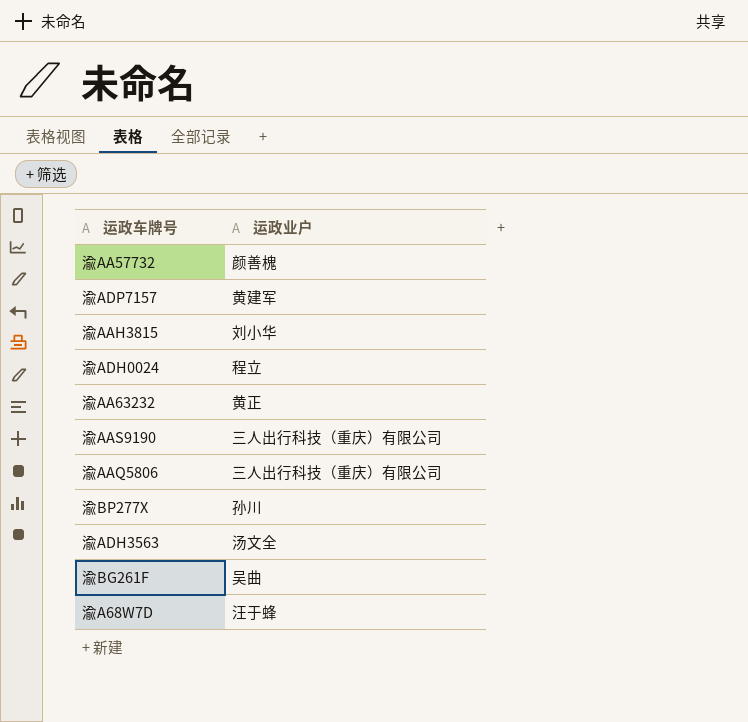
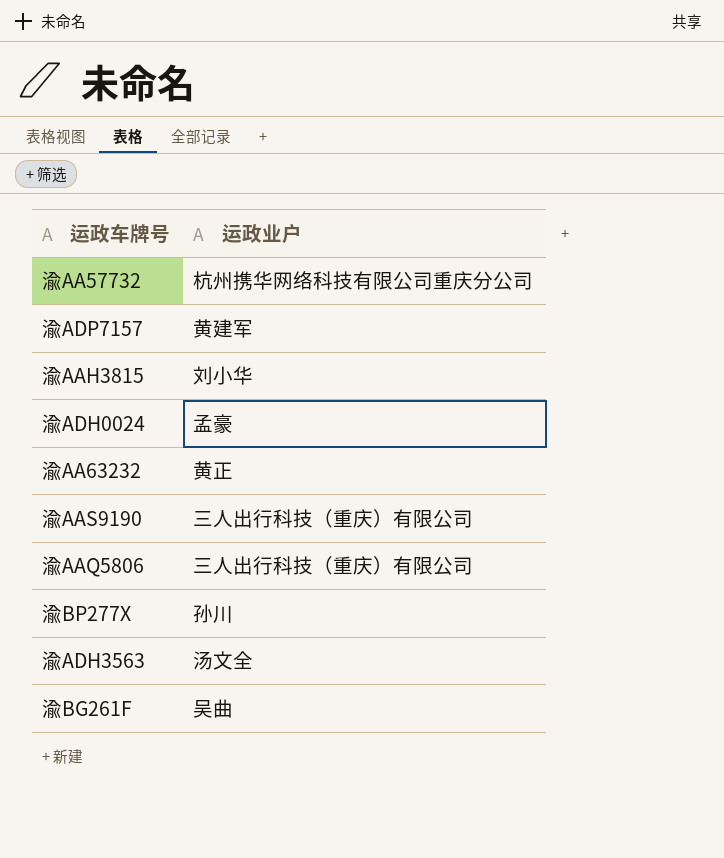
row 渝A68W7D: 汪于蜂 -> none
渝AA57732 | 运政业户: 颜善槐 -> 杭州携华网络科技有限公司重庆分公司
渝ADH0024 | 运政业户: 程立 -> 孟豪

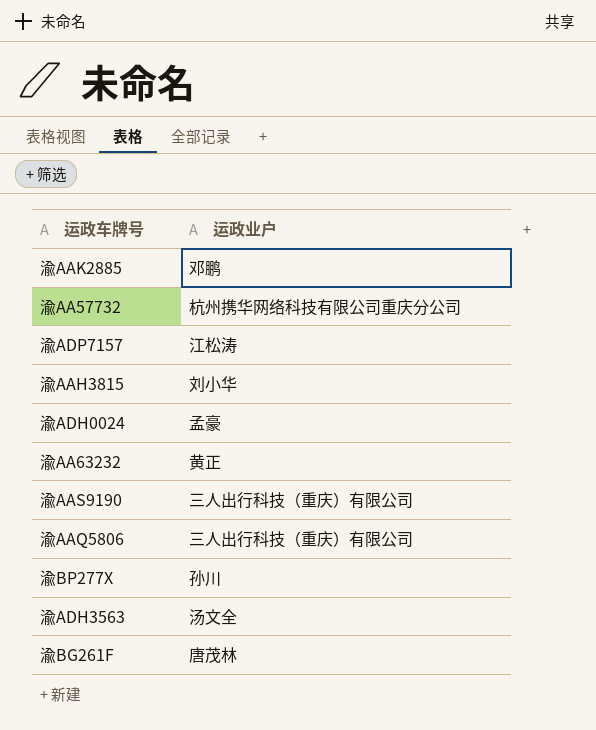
row 渝AAK2885: none -> 邓鹏
渝ADP7157 | 运政业户: 黄建军 -> 江松涛
渝BG261F | 运政业户: 吴曲 -> 唐茂林

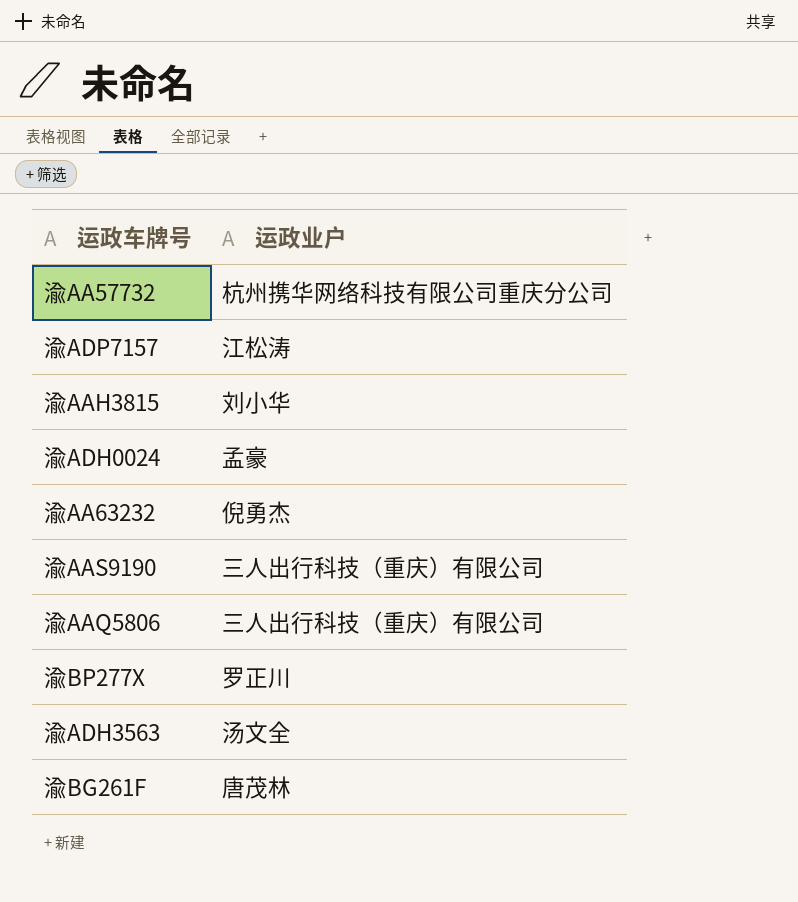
row 渝AAK2885: 邓鹏 -> none
渝AA63232 | 运政业户: 黄正 -> 倪勇杰
渝BP277X | 运政业户: 孙川 -> 罗正川

